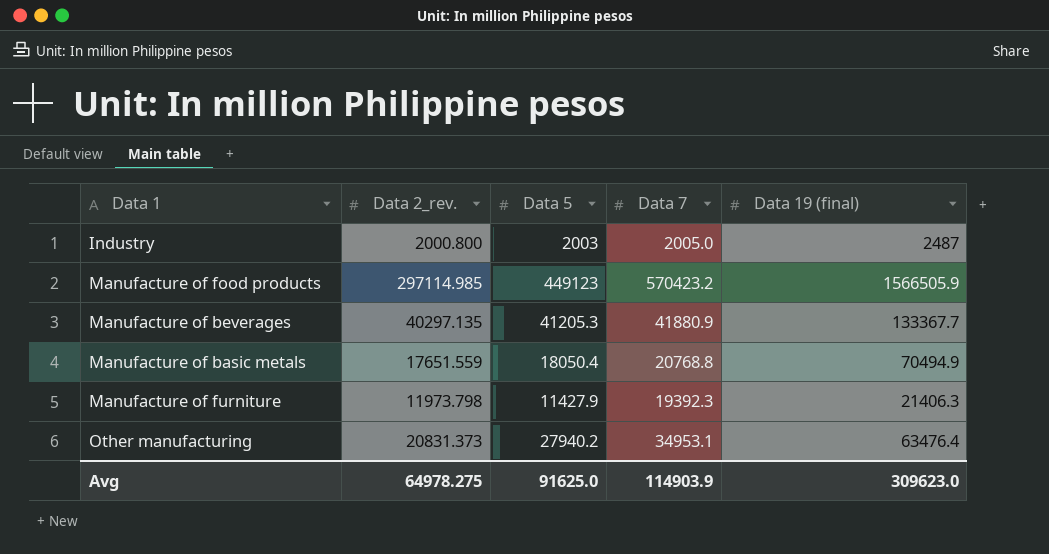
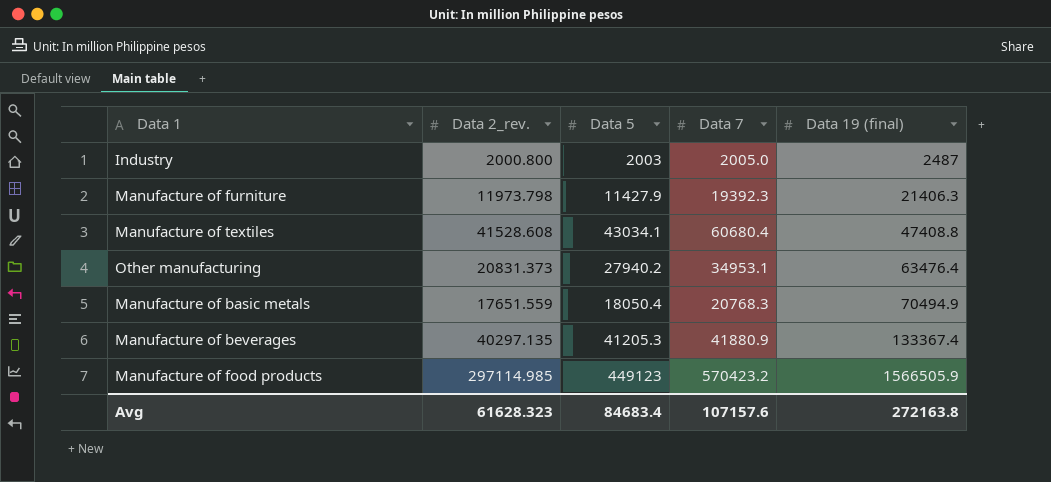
row order: none -> Data 19 (final) ascending
row Manufacture of textiles: none -> 41528.608 | 43034.1 | 60680.4 | 47408.8
Manufacture of basic metals | Data 7: 20768.8 -> 20768.3
Manufacture of beverages | Data 19 (final): 133367.7 -> 133367.4
Avg | Data 2_rev.: 64978.275 -> 61628.323
Avg | Data 5: 91625.0 -> 84683.4
Avg | Data 7: 114903.9 -> 107157.6
Avg | Data 19 (final): 309623.0 -> 272163.8

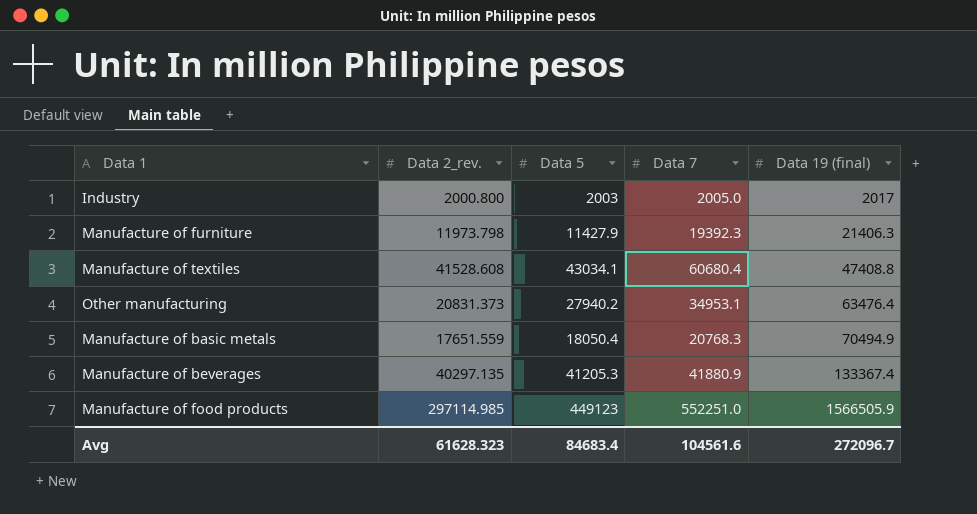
Industry | Data 19 (final): 2487 -> 2017
Manufacture of food products | Data 7: 570423.2 -> 552251.0
Avg | Data 7: 107157.6 -> 104561.6
Avg | Data 19 (final): 272163.8 -> 272096.7

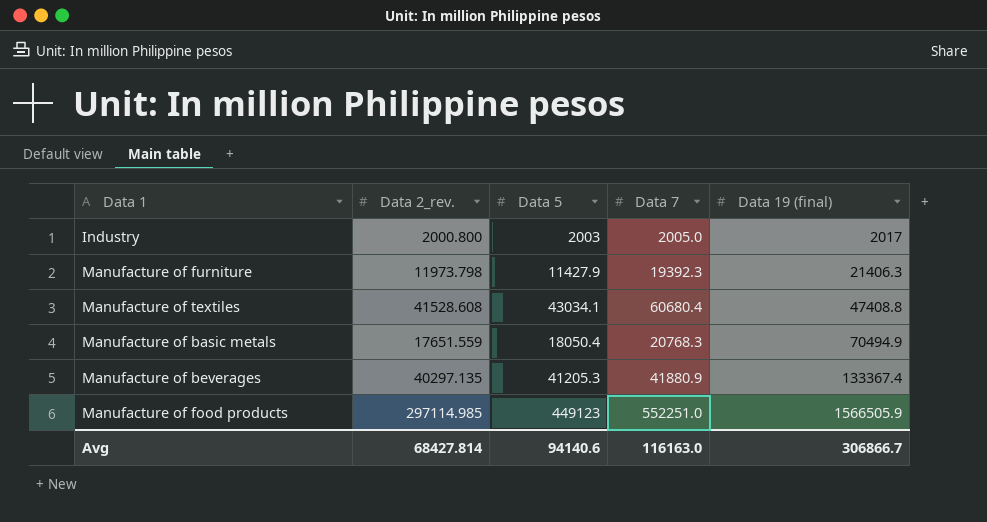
row Other manufacturing: 20831.373 | 27940.2 | 34953.1 | 63476.4 -> none
Avg | Data 2_rev.: 61628.323 -> 68427.814
Avg | Data 5: 84683.4 -> 94140.6
Avg | Data 7: 104561.6 -> 116163.0
Avg | Data 19 (final): 272096.7 -> 306866.7

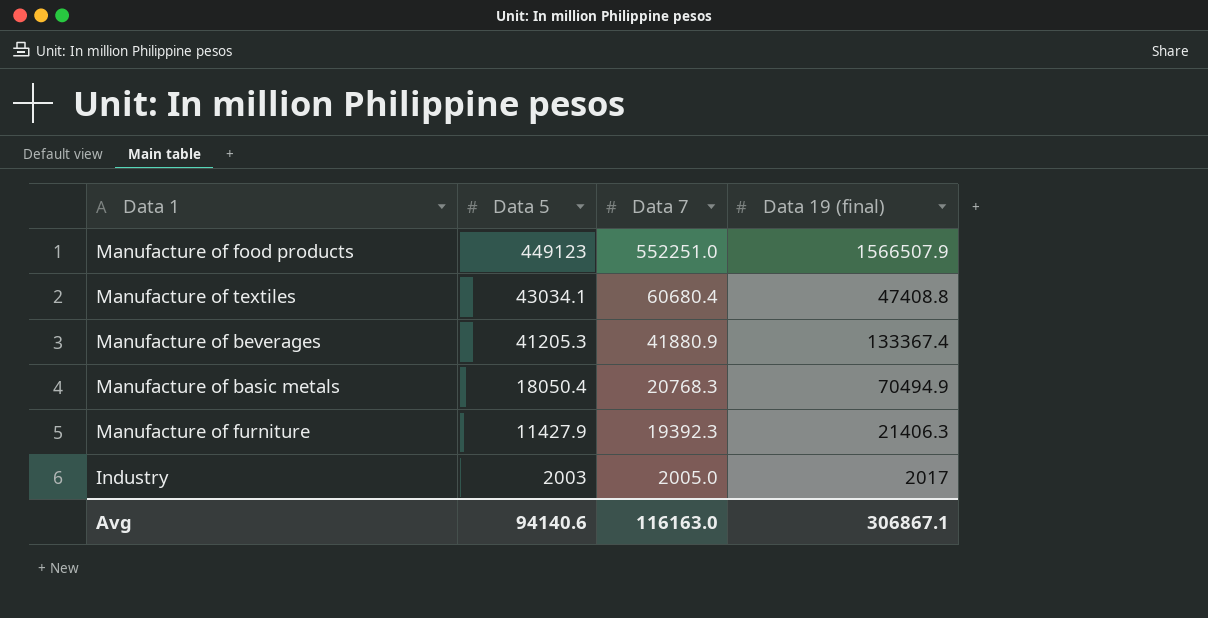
row order: Data 19 (final) ascending -> Data 5 descending
column Data 2_rev. | position: 2 -> none
Manufacture of food products | Data 19 (final): 1566505.9 -> 1566507.9
Avg | Data 19 (final): 306866.7 -> 306867.1

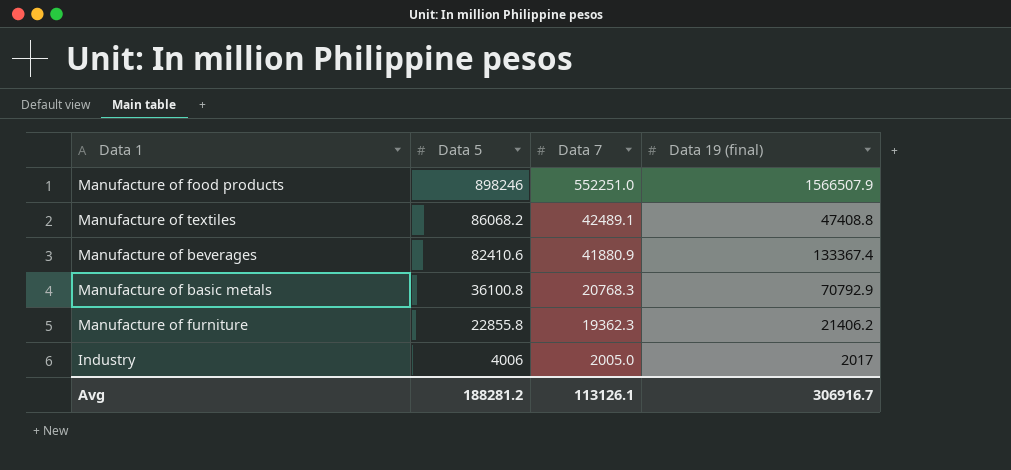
Manufacture of food products | Data 5: 449123 -> 898246
Manufacture of textiles | Data 5: 43034.1 -> 86068.2
Manufacture of textiles | Data 7: 60680.4 -> 42489.1
Manufacture of beverages | Data 5: 41205.3 -> 82410.6
Manufacture of basic metals | Data 5: 18050.4 -> 36100.8
Manufacture of basic metals | Data 19 (final): 70494.9 -> 70792.9
Manufacture of furniture | Data 5: 11427.9 -> 22855.8
Manufacture of furniture | Data 7: 19392.3 -> 19362.3
Manufacture of furniture | Data 19 (final): 21406.3 -> 21406.2
Industry | Data 5: 2003 -> 4006
Avg | Data 5: 94140.6 -> 188281.2
Avg | Data 7: 116163.0 -> 113126.1
Avg | Data 19 (final): 306867.1 -> 306916.7

